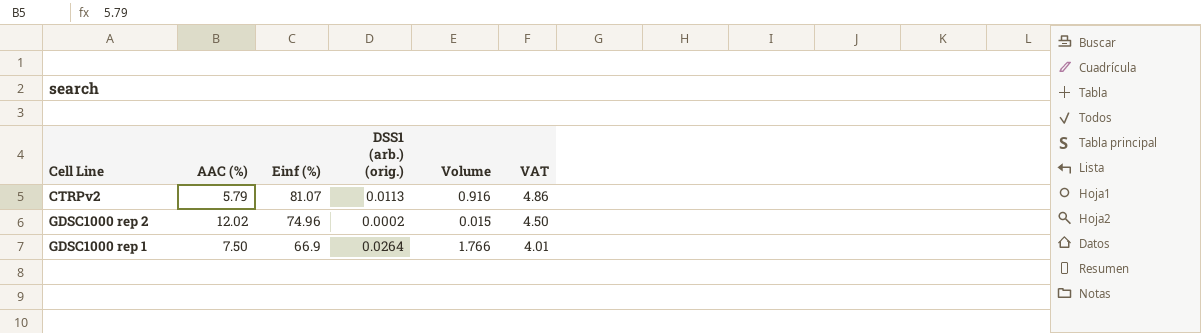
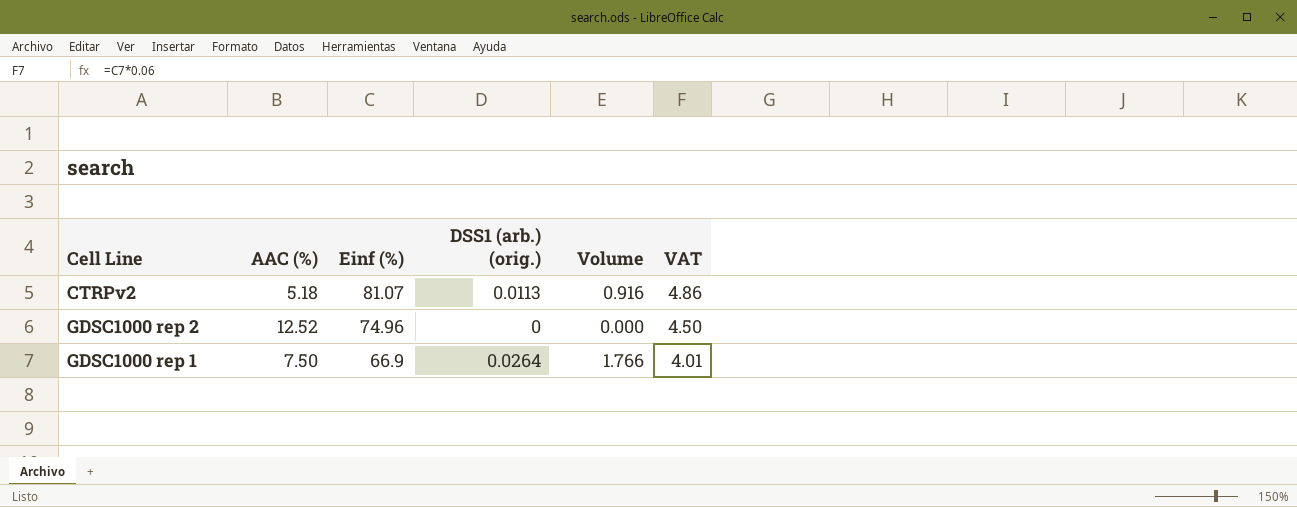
CTRPv2 | AAC (%): 5.79 -> 5.18
GDSC1000 rep 2 | AAC (%): 12.02 -> 12.52
GDSC1000 rep 2 | DSS1 (arb.) (orig.): 0.0002 -> 0
GDSC1000 rep 2 | Volume: 0.015 -> 0.000

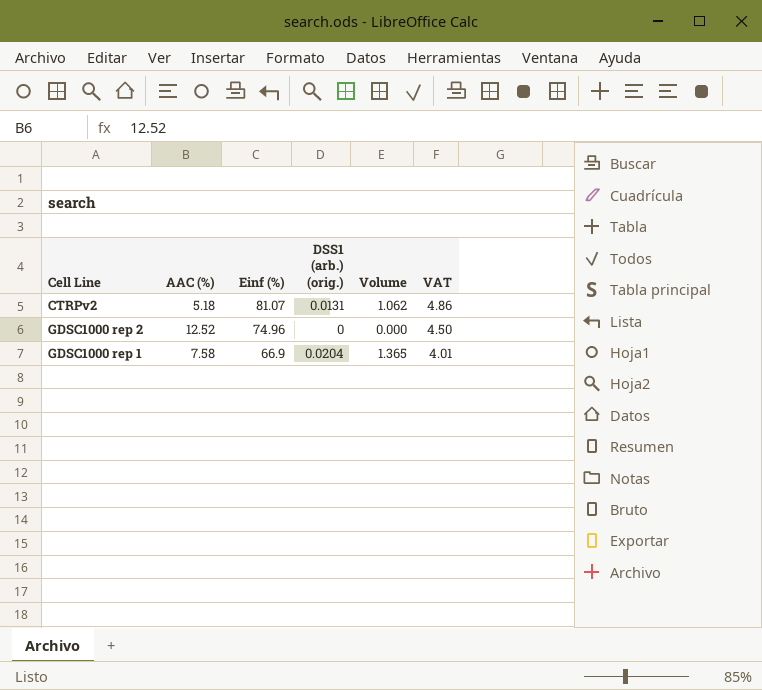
CTRPv2 | DSS1 (arb.) (orig.): 0.0113 -> 0.0131
CTRPv2 | Volume: 0.916 -> 1.062
GDSC1000 rep 1 | AAC (%): 7.50 -> 7.58
GDSC1000 rep 1 | DSS1 (arb.) (orig.): 0.0264 -> 0.0204
GDSC1000 rep 1 | Volume: 1.766 -> 1.365

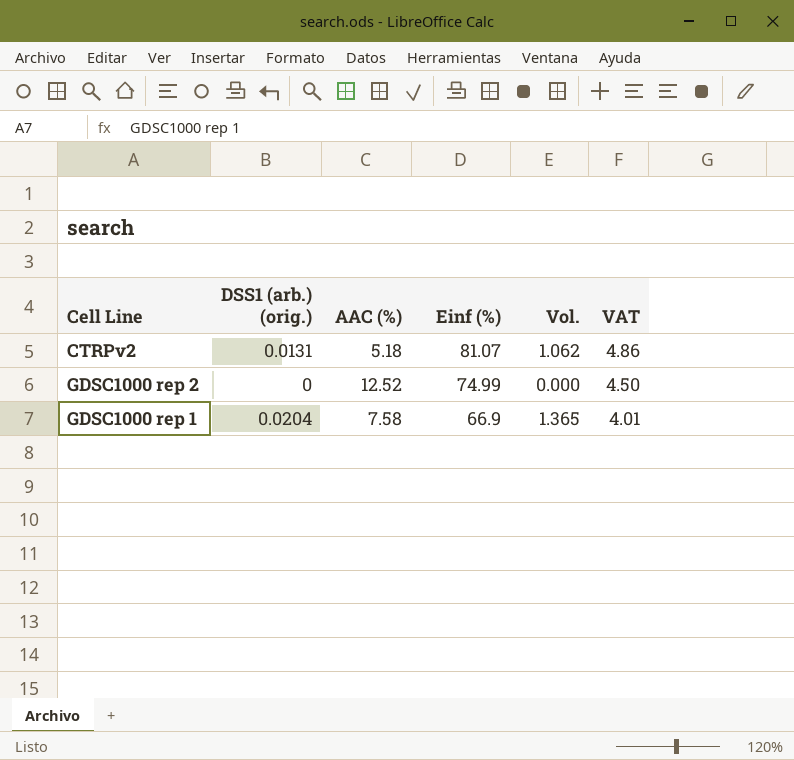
column DSS1 (arb.) (orig.) | position: 4 -> 2
column name: Volume -> Vol.
GDSC1000 rep 2 | Einf (%): 74.96 -> 74.99

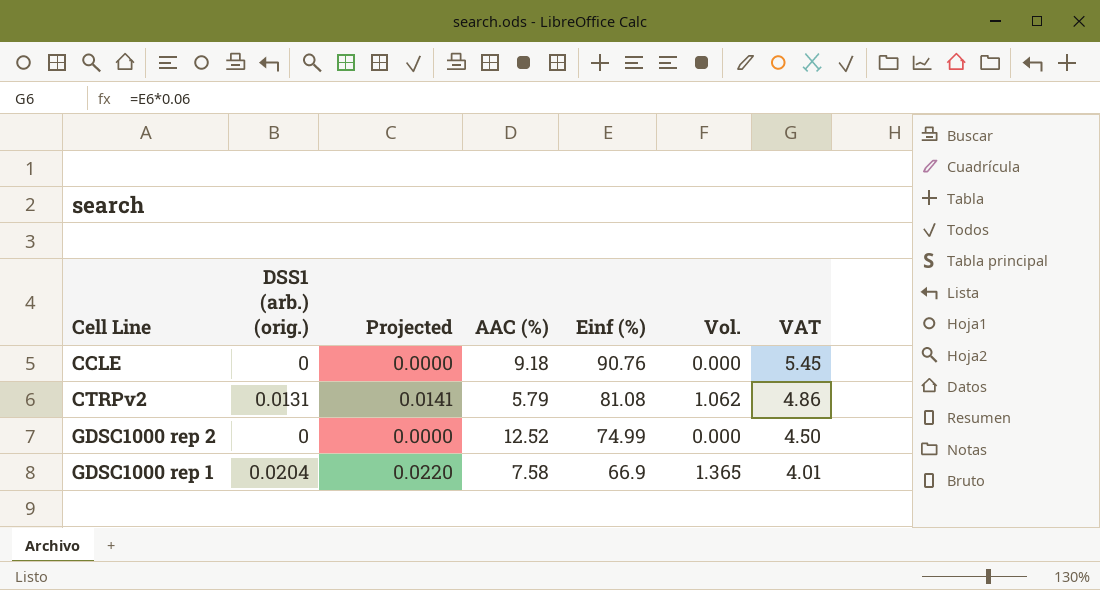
column Projected | formula: none -> [DSS1 (arb.) (orig.)] * 1.08
row CCLE: none -> 0 | 0.0000 | 9.18 | 90.76 | 0.000 | 5.45
CTRPv2 | AAC (%): 5.18 -> 5.79
CTRPv2 | Einf (%): 81.07 -> 81.08

